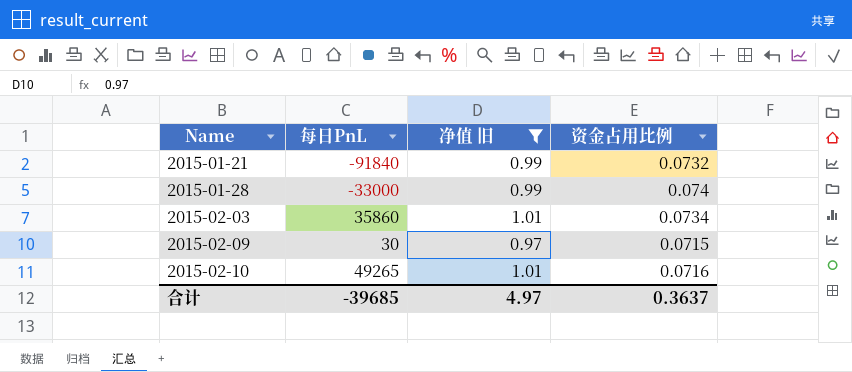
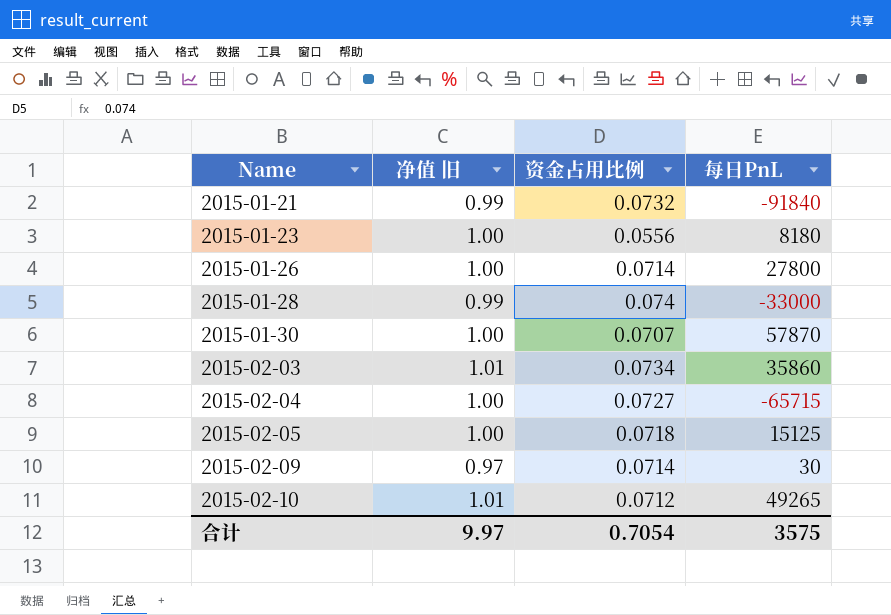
filter: 净值 旧 != 1.00 -> none
column 每日PnL | position: 2 -> 4
2015-02-09 | 资金占用比例: 0.0715 -> 0.0714
2015-02-10 | 资金占用比例: 0.0716 -> 0.0712
合计 | 净值 旧: 4.97 -> 9.97
合计 | 资金占用比例: 0.3637 -> 0.7054
合计 | 每日PnL: -39685 -> 3575

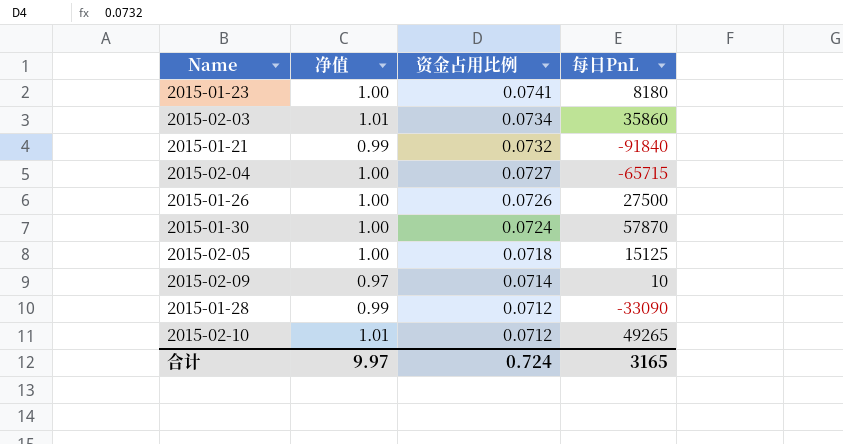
row order: Name ascending -> 资金占用比例 descending
column name: 净值 旧 -> 净值
2015-01-23 | 资金占用比例: 0.0556 -> 0.0741
2015-01-26 | 资金占用比例: 0.0714 -> 0.0726
2015-01-26 | 每日PnL: 27800 -> 27500
2015-01-30 | 资金占用比例: 0.0707 -> 0.0724
2015-02-09 | 每日PnL: 30 -> 10
2015-01-28 | 资金占用比例: 0.074 -> 0.0712
2015-01-28 | 每日PnL: -33000 -> -33090
合计 | 资金占用比例: 0.7054 -> 0.724
合计 | 每日PnL: 3575 -> 3165

